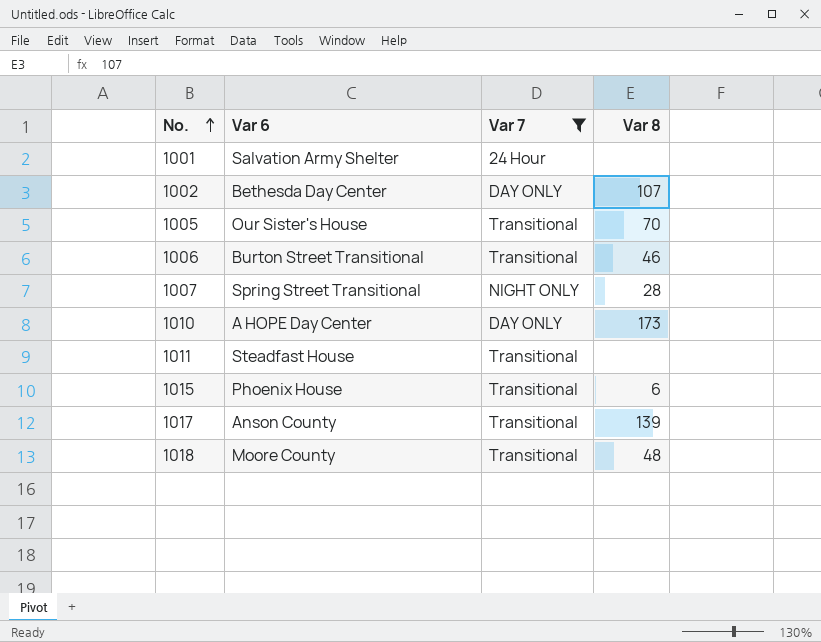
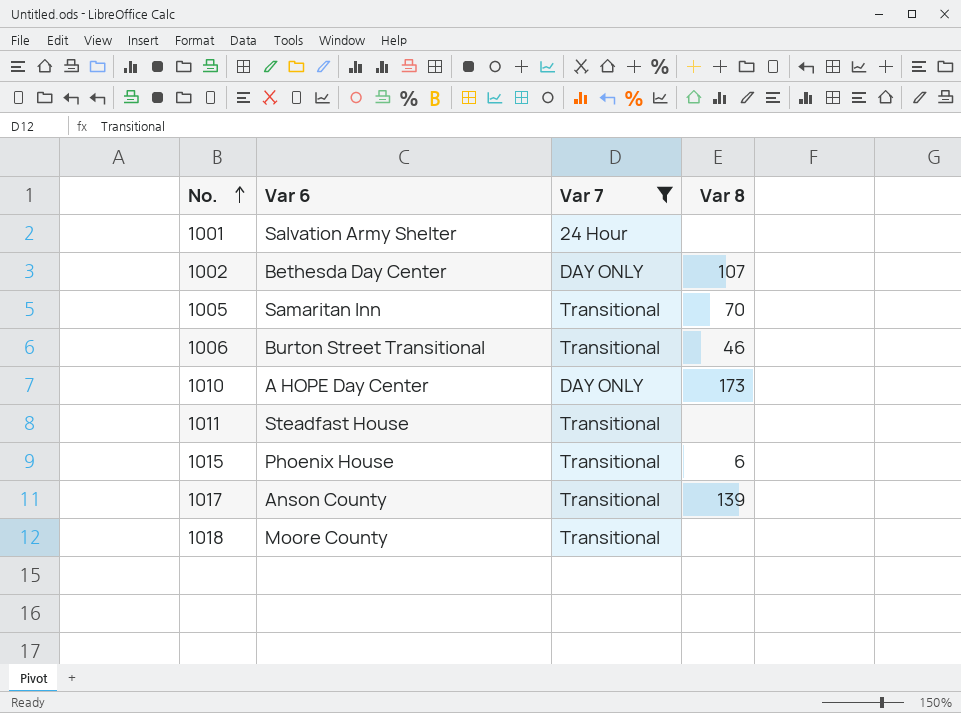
row 1007: Spring Street Transitional | NIGHT ONLY | 28 -> none
1005 | Var 6: Our Sister's House -> Samaritan Inn
1018 | Var 8: 48 -> none

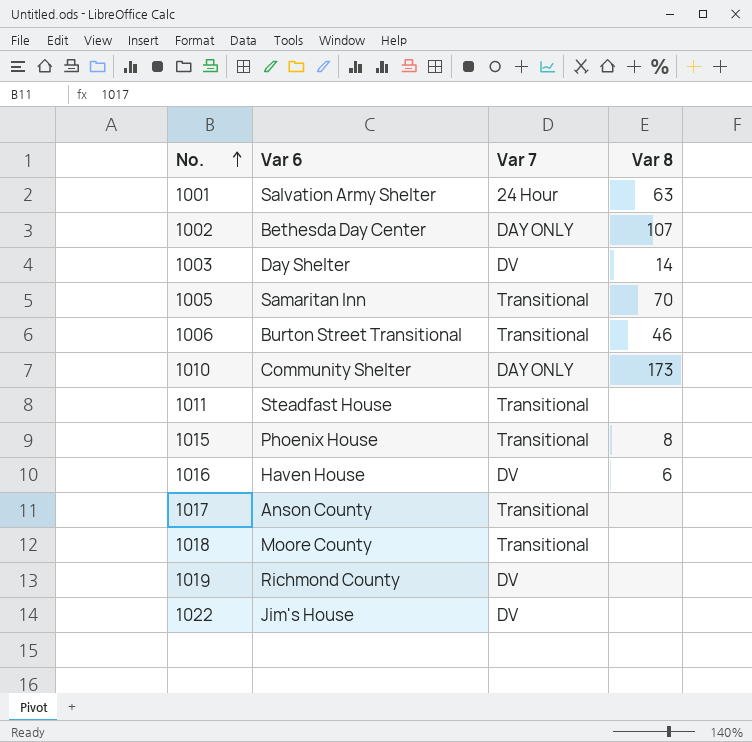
filter: Var 7 != DV -> none
1001 | Var 8: none -> 63
1010 | Var 6: A HOPE Day Center -> Community Shelter
1015 | Var 8: 6 -> 8
1017 | Var 8: 139 -> none

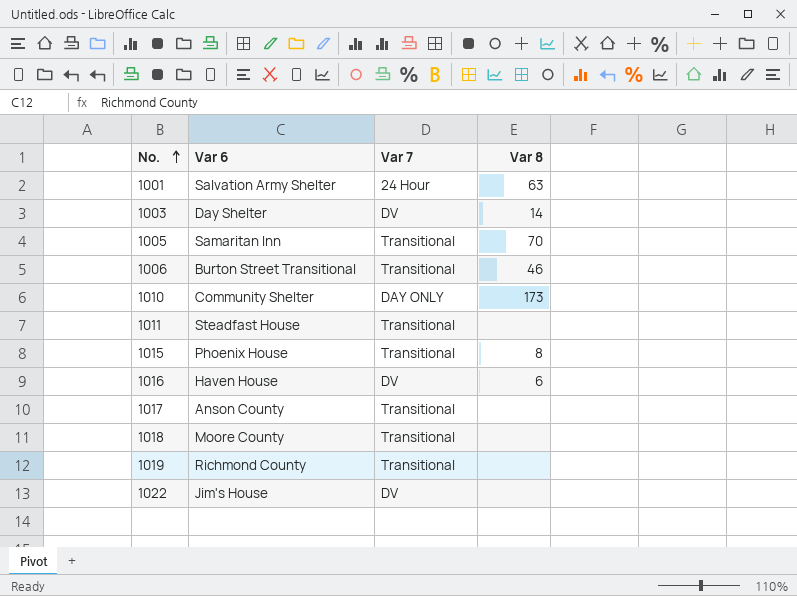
row 1002: Bethesda Day Center | DAY ONLY | 107 -> none
1019 | Var 7: DV -> Transitional

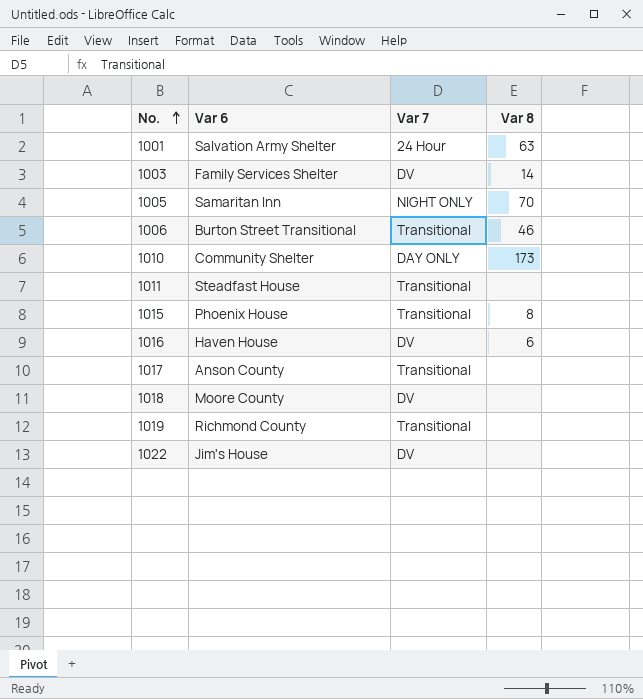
1003 | Var 6: Day Shelter -> Family Services Shelter
1005 | Var 7: Transitional -> NIGHT ONLY
1018 | Var 7: Transitional -> DV

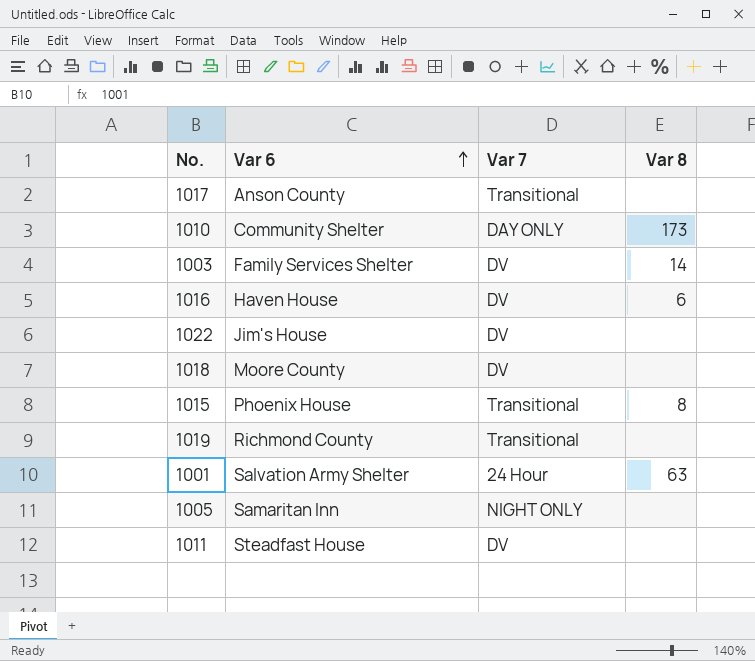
row order: No. ascending -> Var 6 ascending
row 1006: Burton Street Transitional | Transitional | 46 -> none
1005 | Var 8: 70 -> none
1011 | Var 7: Transitional -> DV

